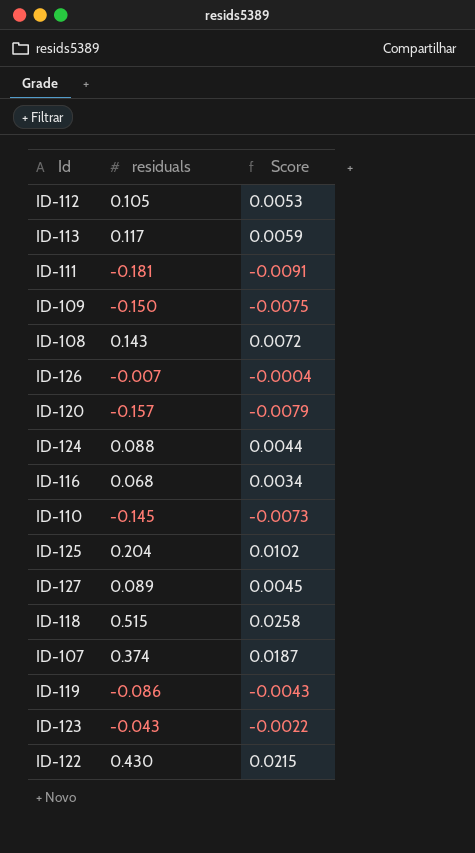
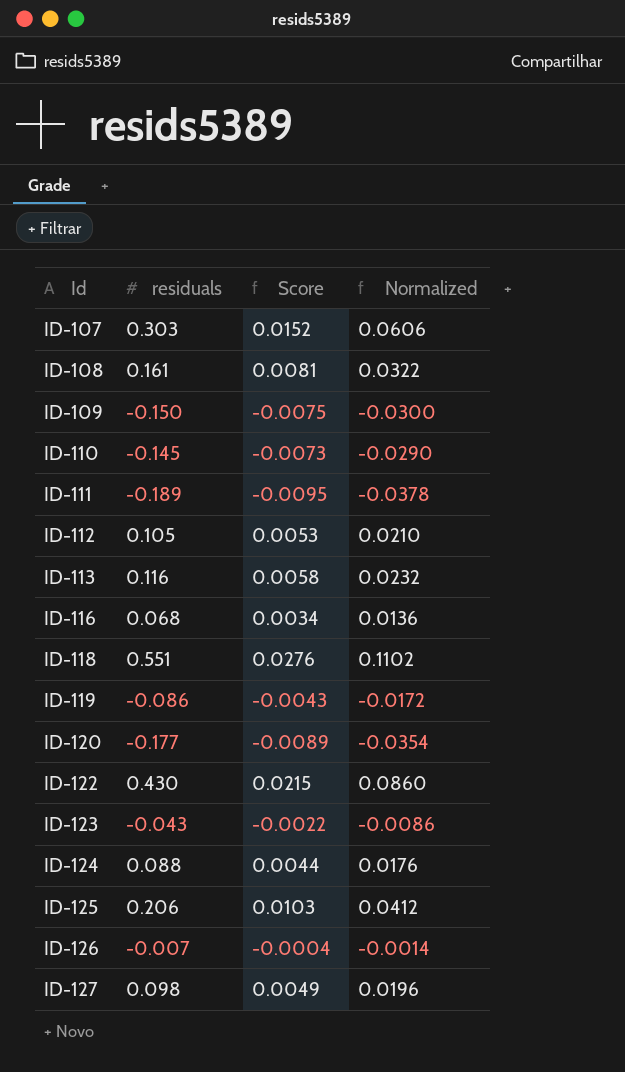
row order: none -> Id ascending
column Normalized | formula: none -> [residuals] * 0.2
ID-107 | residuals: 0.374 -> 0.303
ID-107 | Score: 0.0187 -> 0.0152
ID-108 | residuals: 0.143 -> 0.161
ID-108 | Score: 0.0072 -> 0.0081
ID-111 | residuals: -0.181 -> -0.189
ID-111 | Score: -0.0091 -> -0.0095
ID-113 | residuals: 0.117 -> 0.116
ID-113 | Score: 0.0059 -> 0.0058
ID-118 | residuals: 0.515 -> 0.551
ID-118 | Score: 0.0258 -> 0.0276
ID-120 | residuals: -0.157 -> -0.177
ID-120 | Score: -0.0079 -> -0.0089
ID-125 | residuals: 0.204 -> 0.206
ID-125 | Score: 0.0102 -> 0.0103
ID-127 | residuals: 0.089 -> 0.098
ID-127 | Score: 0.0045 -> 0.0049

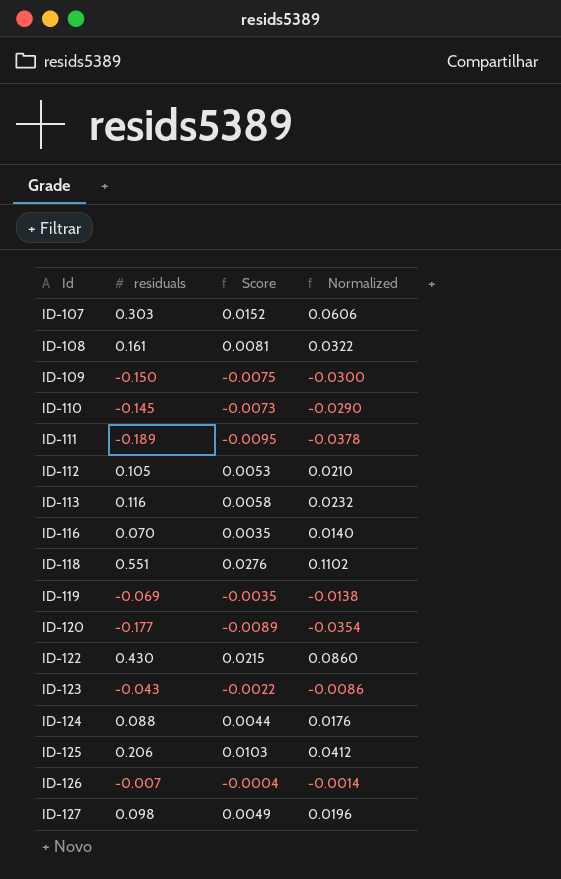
ID-116 | residuals: 0.068 -> 0.070
ID-116 | Score: 0.0034 -> 0.0035
ID-116 | Normalized: 0.0136 -> 0.0140
ID-119 | residuals: -0.086 -> -0.069
ID-119 | Score: -0.0043 -> -0.0035
ID-119 | Normalized: -0.0172 -> -0.0138

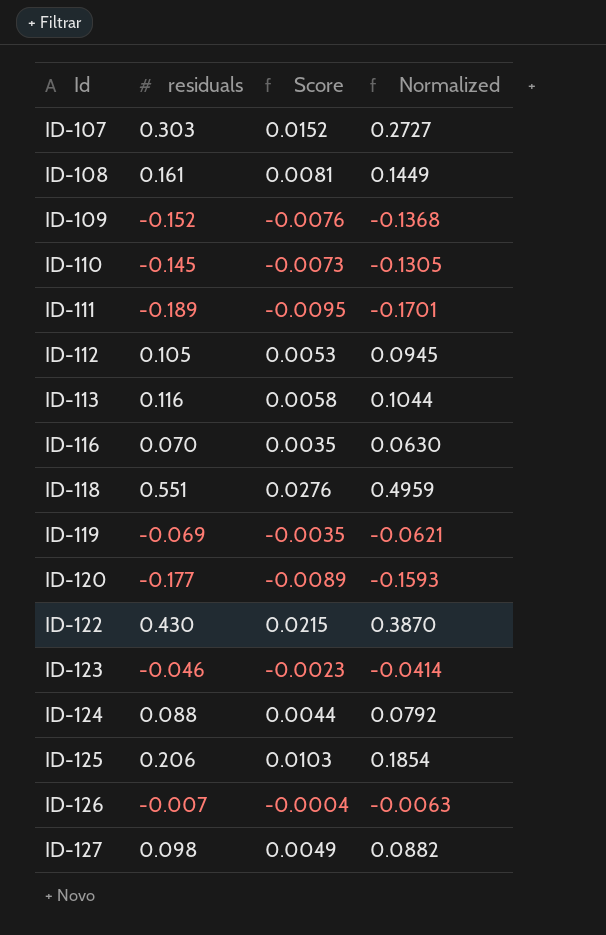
column Normalized | formula: [residuals] * 0.2 -> [residuals] * 0.9
ID-109 | residuals: -0.150 -> -0.152
ID-109 | Score: -0.0075 -> -0.0076
ID-123 | residuals: -0.043 -> -0.046
ID-123 | Score: -0.0022 -> -0.0023

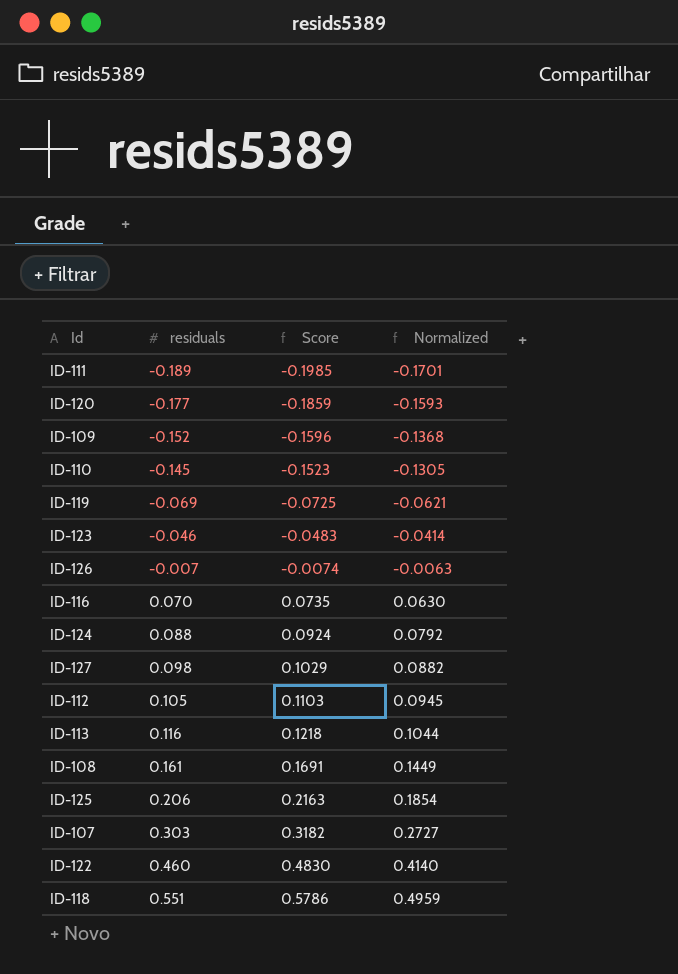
row order: Id ascending -> residuals ascending
column Score | formula: [residuals] * 0.05 -> [residuals] * 1.05
ID-122 | residuals: 0.430 -> 0.460
ID-122 | Normalized: 0.3870 -> 0.4140

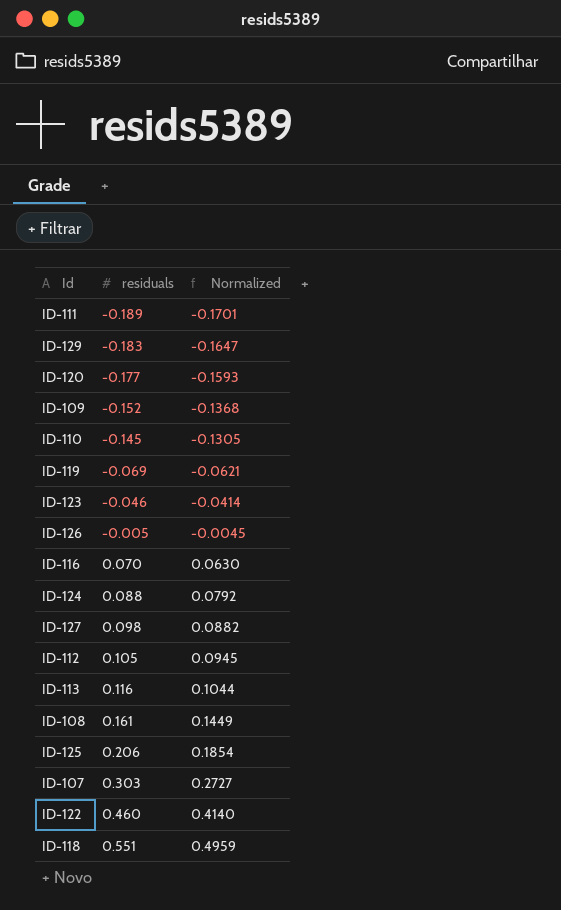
column Score | formula: [residuals] * 1.05 -> none
row ID-129: none -> -0.183 | -0.1647
ID-126 | residuals: -0.007 -> -0.005
ID-126 | Normalized: -0.0063 -> -0.0045

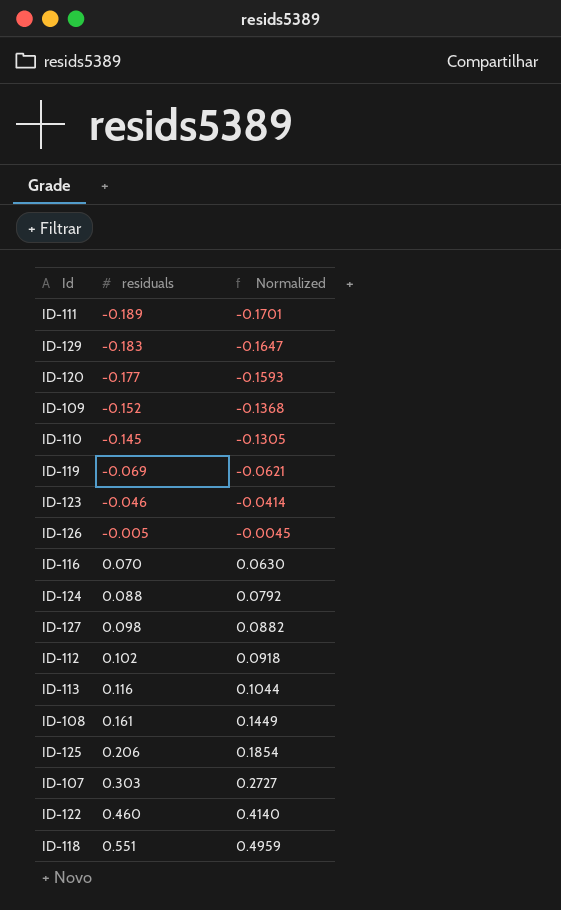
ID-112 | residuals: 0.105 -> 0.102
ID-112 | Normalized: 0.0945 -> 0.0918

